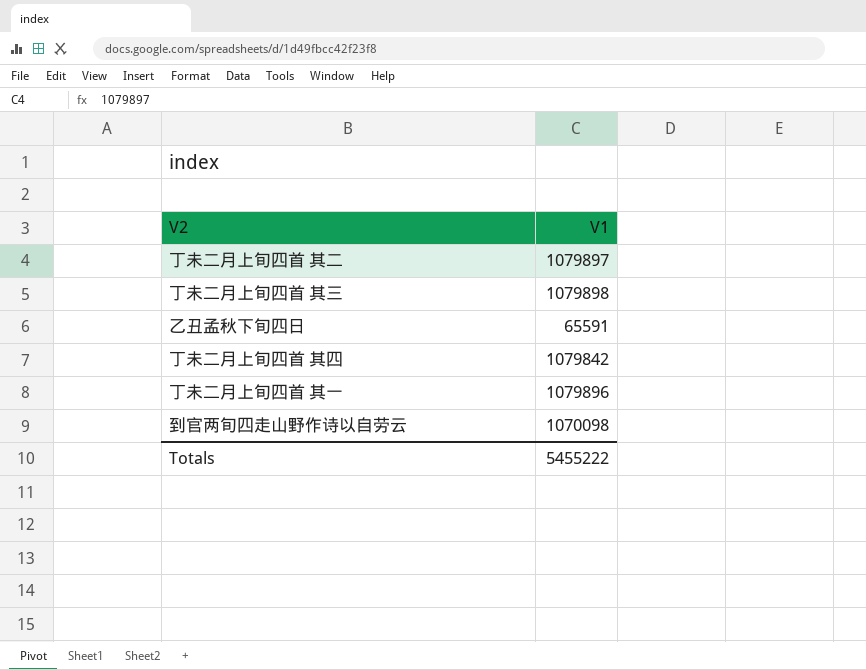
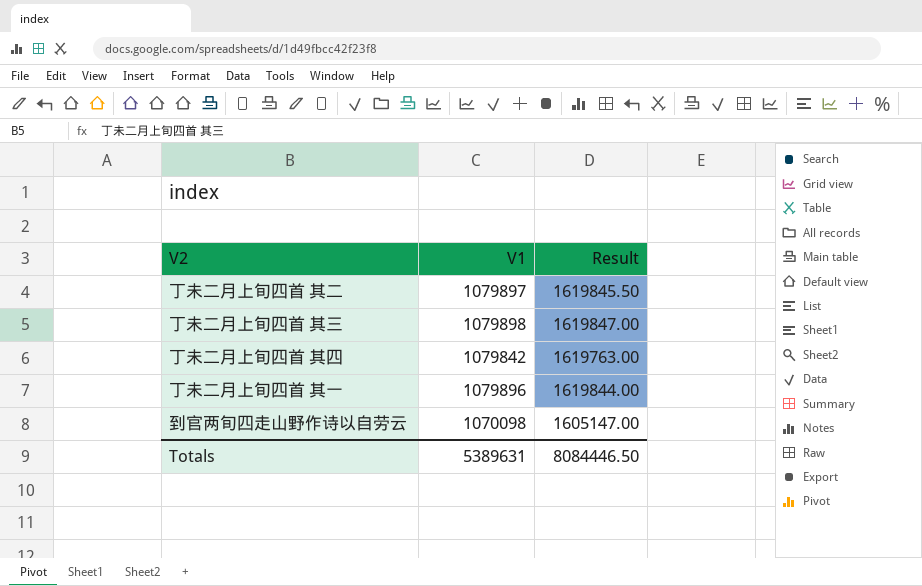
column Result | formula: none -> [V1] * 1.5
row 乙丑孟秋下旬四日: 65591 -> none
Totals | V1: 5455222 -> 5389631

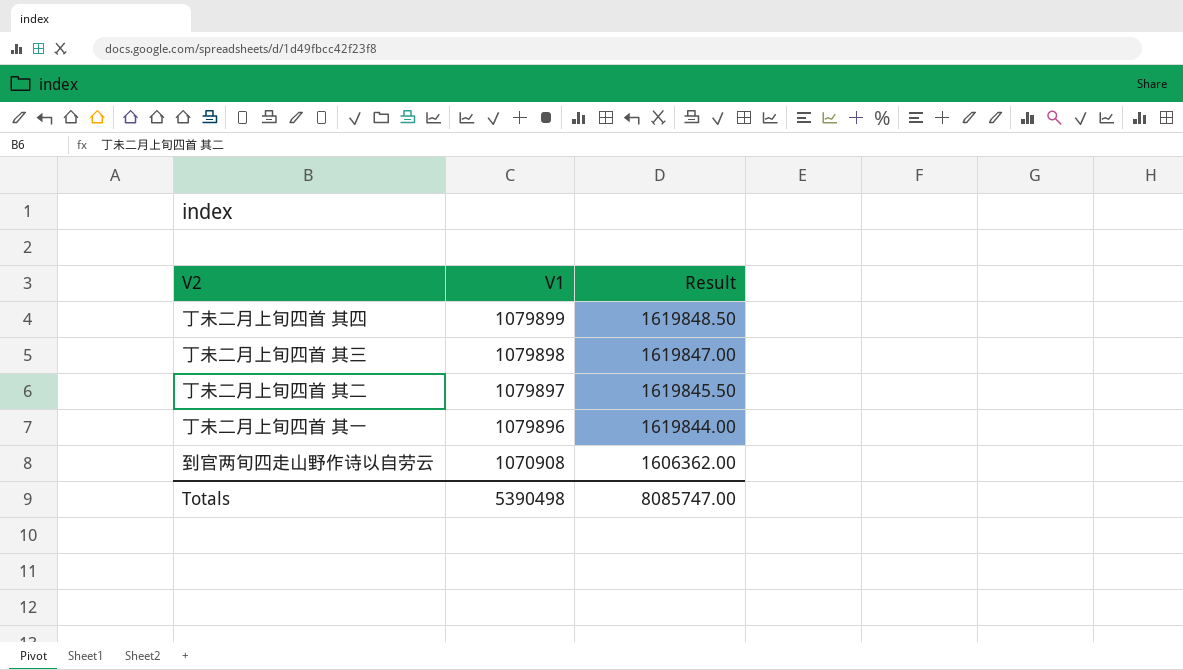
row order: none -> V1 descending
丁未二月上旬四首 其四 | V1: 1079842 -> 1079899
丁未二月上旬四首 其四 | Result: 1619763.00 -> 1619848.50
到官两旬四走山野作诗以自劳云 | V1: 1070098 -> 1070908
到官两旬四走山野作诗以自劳云 | Result: 1605147.00 -> 1606362.00
Totals | V1: 5389631 -> 5390498
Totals | Result: 8084446.50 -> 8085747.00

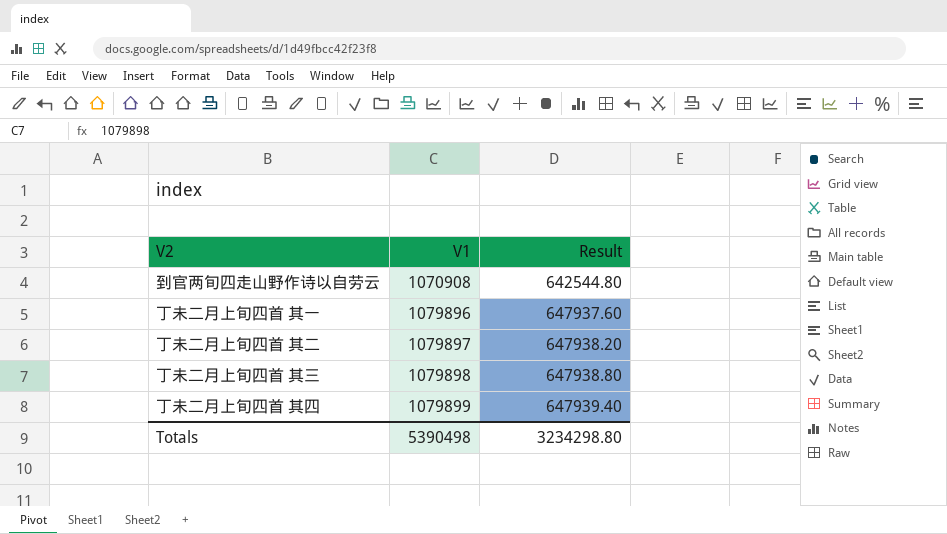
row order: V1 descending -> V1 ascending
column Result | formula: [V1] * 1.5 -> [V1] * 0.6
Totals | Result: 8085747.00 -> 3234298.80

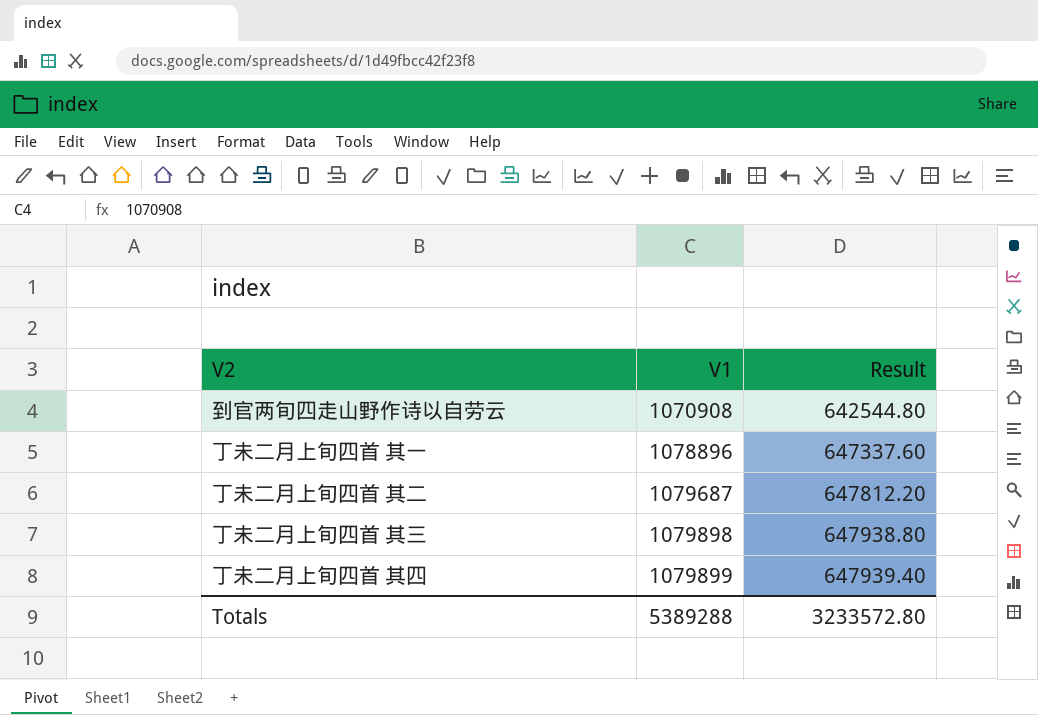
丁未二月上旬四首 其一 | V1: 1079896 -> 1078896
丁未二月上旬四首 其一 | Result: 647937.60 -> 647337.60
丁未二月上旬四首 其二 | V1: 1079897 -> 1079687
丁未二月上旬四首 其二 | Result: 647938.20 -> 647812.20
Totals | V1: 5390498 -> 5389288
Totals | Result: 3234298.80 -> 3233572.80

